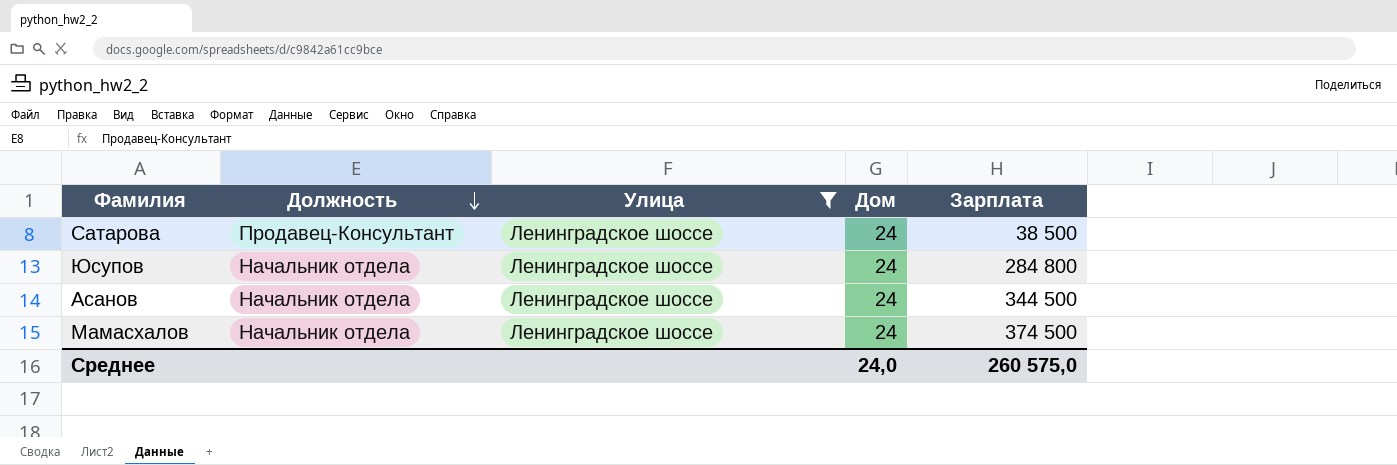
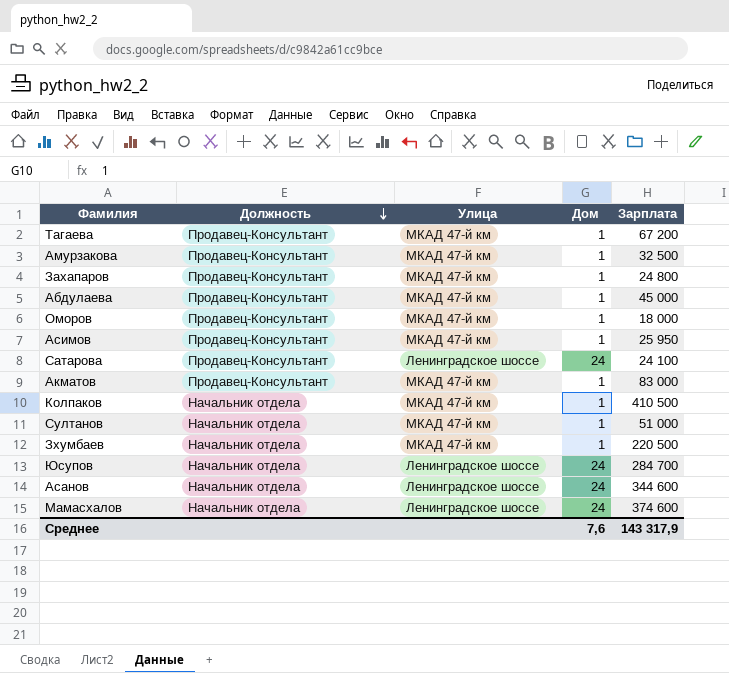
filter: Улица = Ленинградское шоссе -> none
Сатарова | Зарплата: 38 500 -> 24 100
Юсупов | Зарплата: 284 800 -> 284 700
Асанов | Зарплата: 344 500 -> 344 600
Мамасхалов | Зарплата: 374 500 -> 374 600
Среднее | Дом: 24,0 -> 7,6
Среднее | Зарплата: 260 575,0 -> 143 317,9

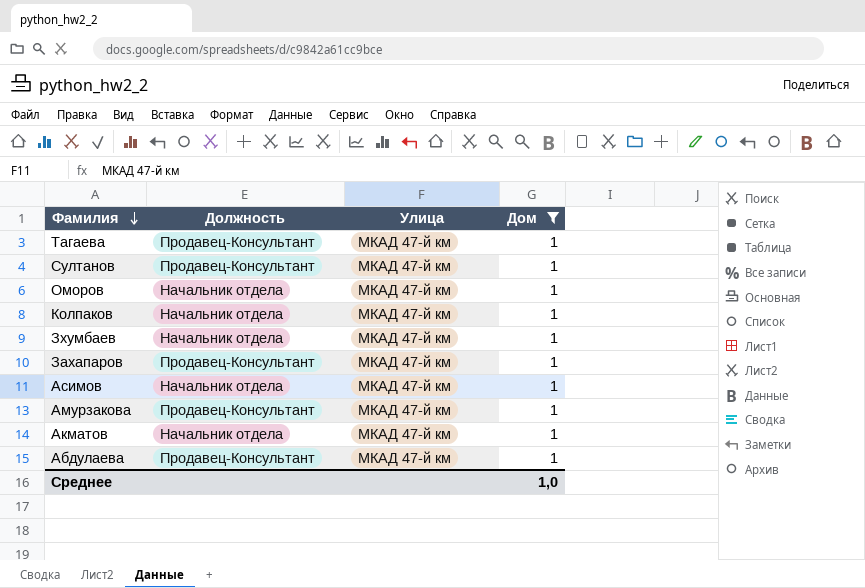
filter: none -> Дом = 1
row order: Должность descending -> Фамилия descending
column Зарплата | position: 5 -> none
Султанов | Должность: Начальник отдела -> Продавец-Консультант
Оморов | Должность: Продавец-Консультант -> Начальник отдела
Асимов | Должность: Продавец-Консультант -> Начальник отдела
Акматов | Должность: Продавец-Консультант -> Начальник отдела
Среднее | Дом: 7,6 -> 1,0

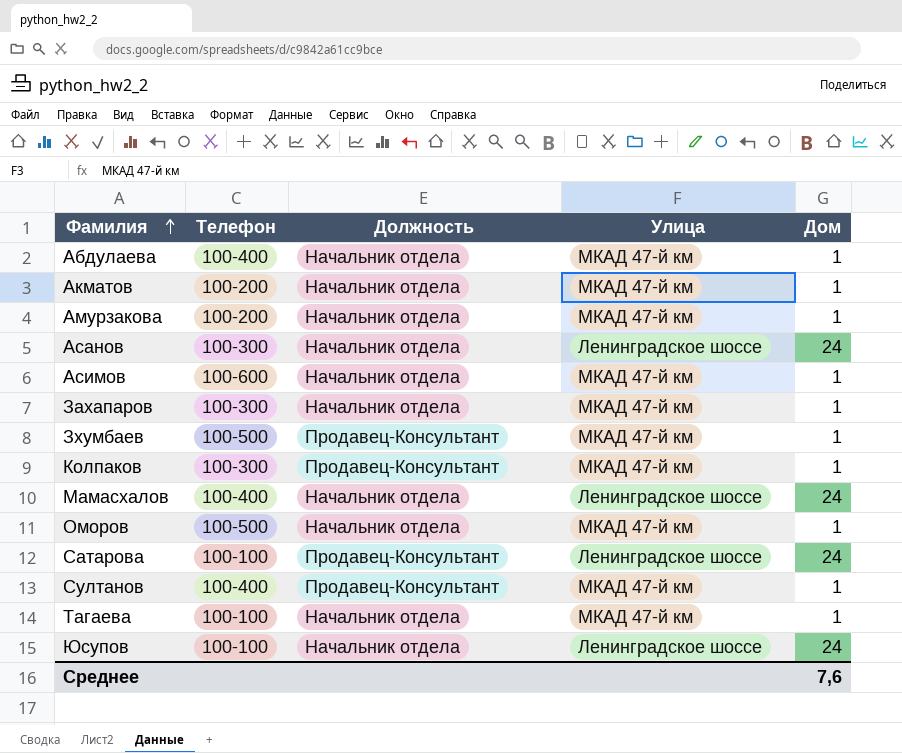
filter: Дом = 1 -> none
row order: Фамилия descending -> Фамилия ascending
column Телефон | position: none -> 2
Абдулаева | Должность: Продавец-Консультант -> Начальник отдела
Амурзакова | Должность: Продавец-Консультант -> Начальник отдела
Захапаров | Должность: Продавец-Консультант -> Начальник отдела
Зхумбаев | Должность: Начальник отдела -> Продавец-Консультант
Колпаков | Должность: Начальник отдела -> Продавец-Консультант
Тагаева | Должность: Продавец-Консультант -> Начальник отдела
Среднее | Дом: 1,0 -> 7,6

